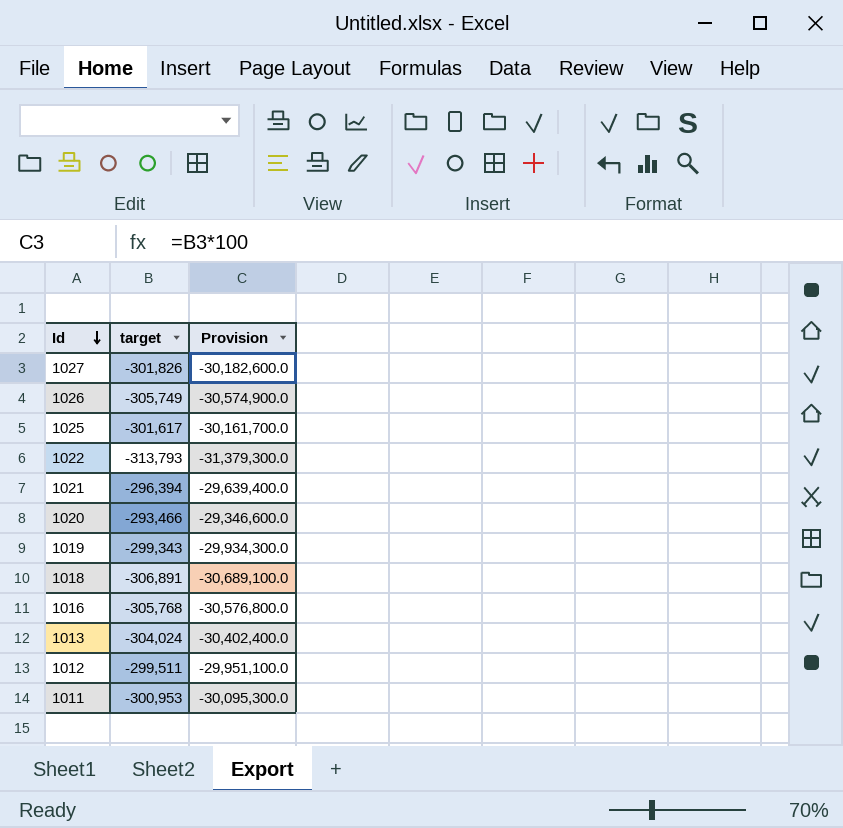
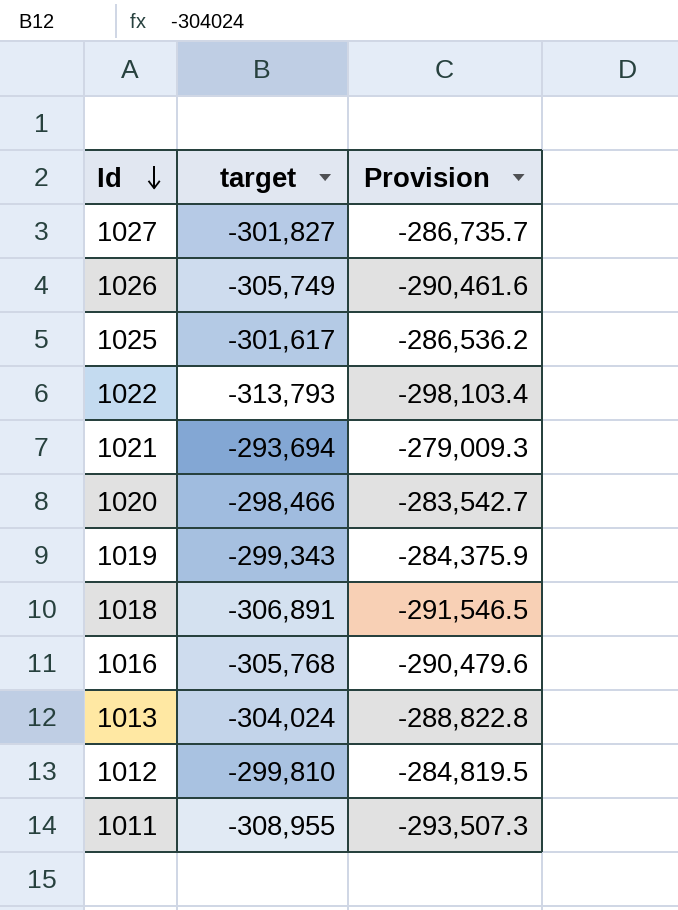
column Provision | formula: [target] * 100 -> [target] * 0.95
1027 | target: -301,826 -> -301,827
1021 | target: -296,394 -> -293,694
1020 | target: -293,466 -> -298,466
1012 | target: -299,511 -> -299,810
1011 | target: -300,953 -> -308,955

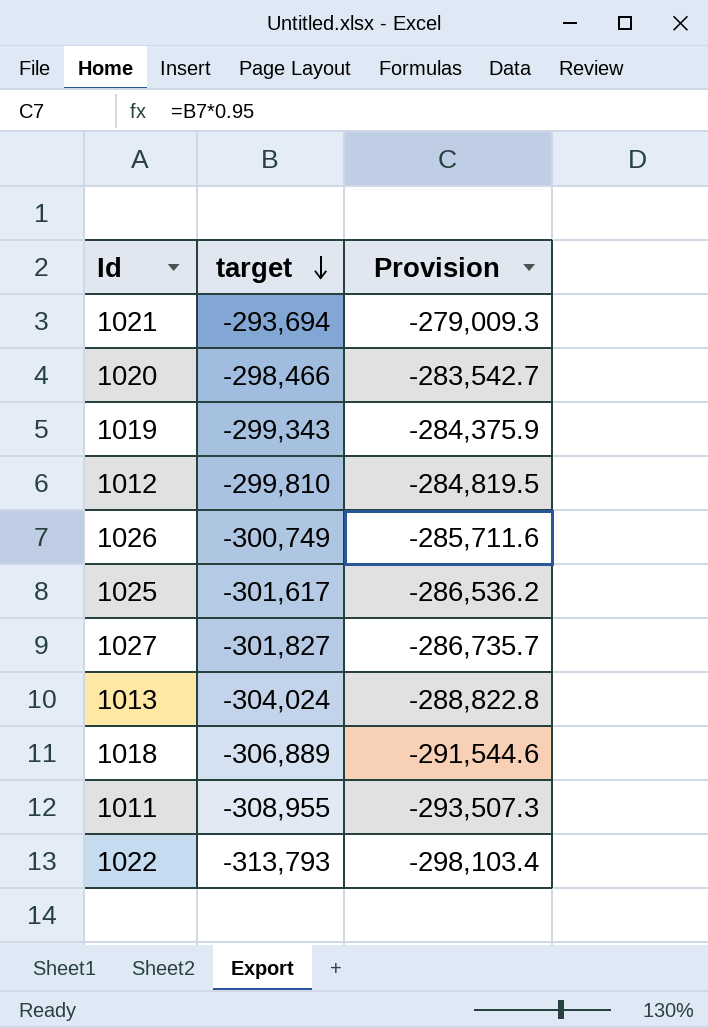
row order: Id descending -> target descending
row 1016: -305,768 | -290,479.6 -> none
1026 | target: -305,749 -> -300,749
1026 | Provision: -290,461.6 -> -285,711.6
1018 | target: -306,891 -> -306,889
1018 | Provision: -291,546.5 -> -291,544.6

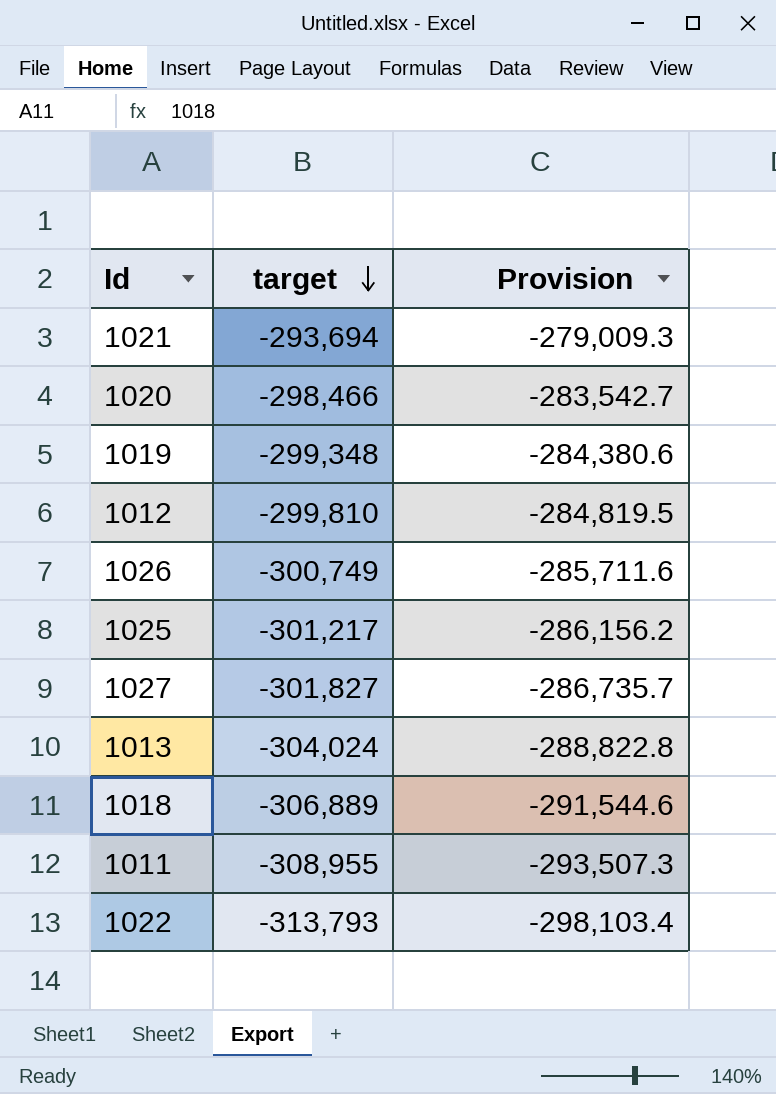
1019 | target: -299,343 -> -299,348
1019 | Provision: -284,375.9 -> -284,380.6
1025 | target: -301,617 -> -301,217
1025 | Provision: -286,536.2 -> -286,156.2

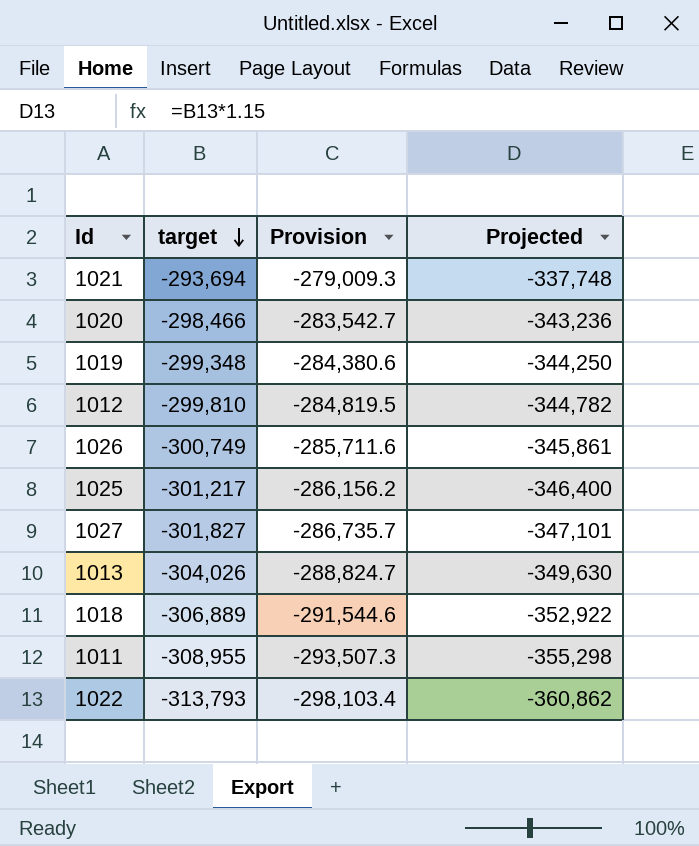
column Projected | formula: none -> [target] * 1.15
1013 | target: -304,024 -> -304,026
1013 | Provision: -288,822.8 -> -288,824.7

